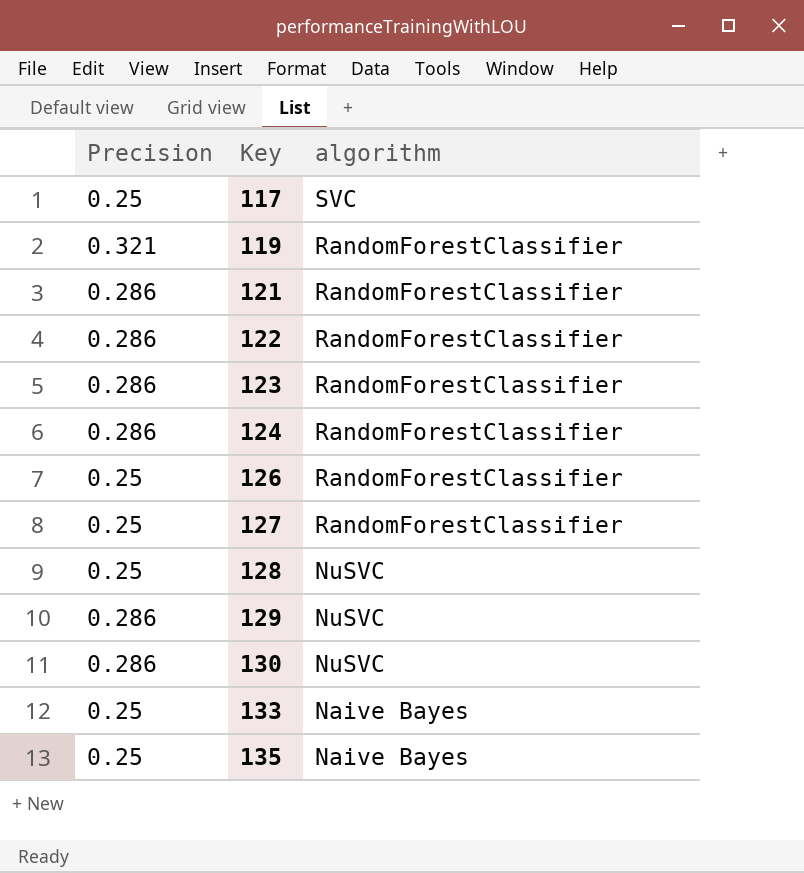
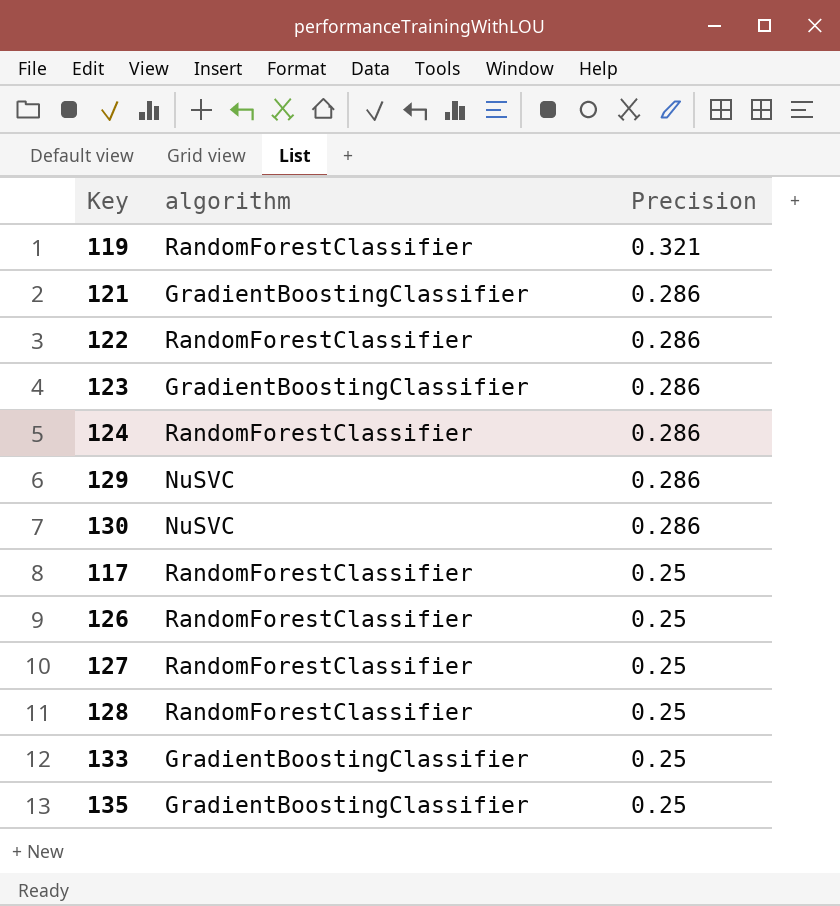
row order: Key ascending -> Precision descending
column Precision | position: 1 -> 3
121 | algorithm: RandomForestClassifier -> GradientBoostingClassifier
123 | algorithm: RandomForestClassifier -> GradientBoostingClassifier
117 | algorithm: SVC -> RandomForestClassifier
128 | algorithm: NuSVC -> RandomForestClassifier
133 | algorithm: Naive Bayes -> GradientBoostingClassifier
135 | algorithm: Naive Bayes -> GradientBoostingClassifier

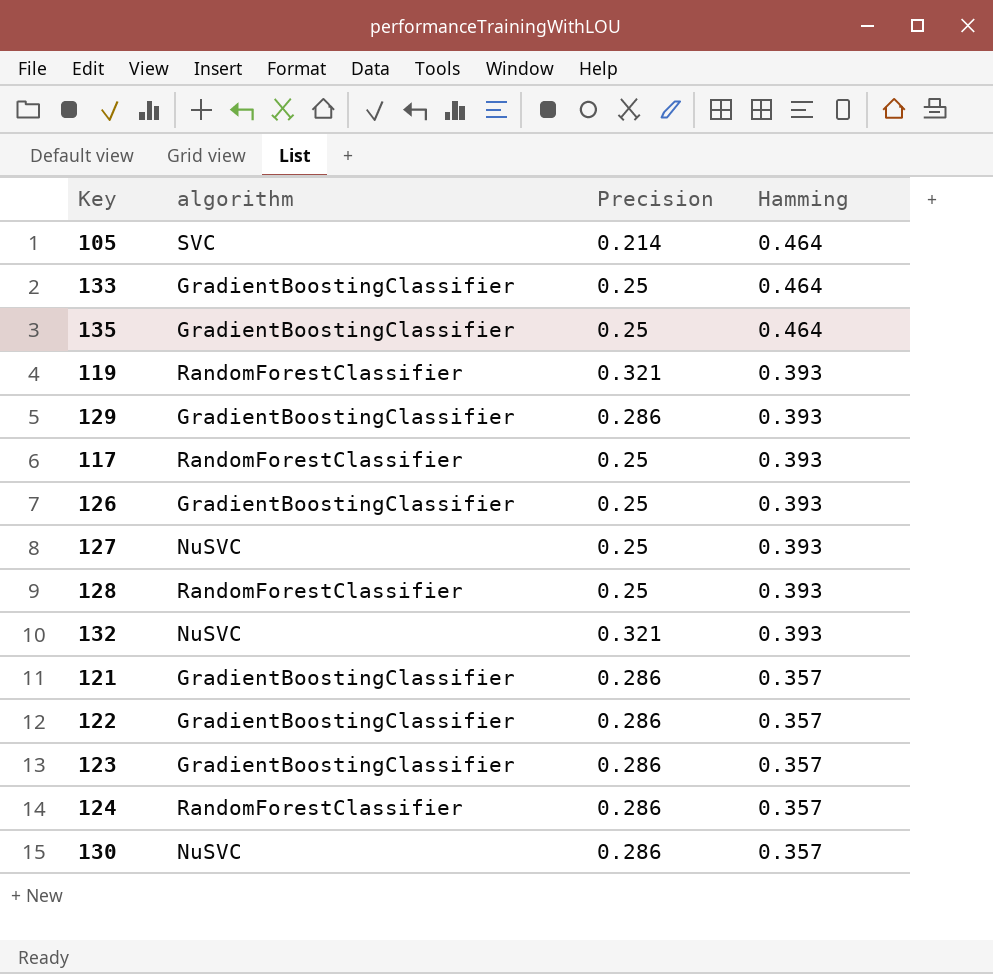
row order: Precision descending -> Hamming descending
column Hamming | position: none -> 4
row 105: none -> SVC | 0.214 | 0.464
129 | algorithm: NuSVC -> GradientBoostingClassifier
126 | algorithm: RandomForestClassifier -> GradientBoostingClassifier
127 | algorithm: RandomForestClassifier -> NuSVC
row 132: none -> NuSVC | 0.321 | 0.393
122 | algorithm: RandomForestClassifier -> GradientBoostingClassifier

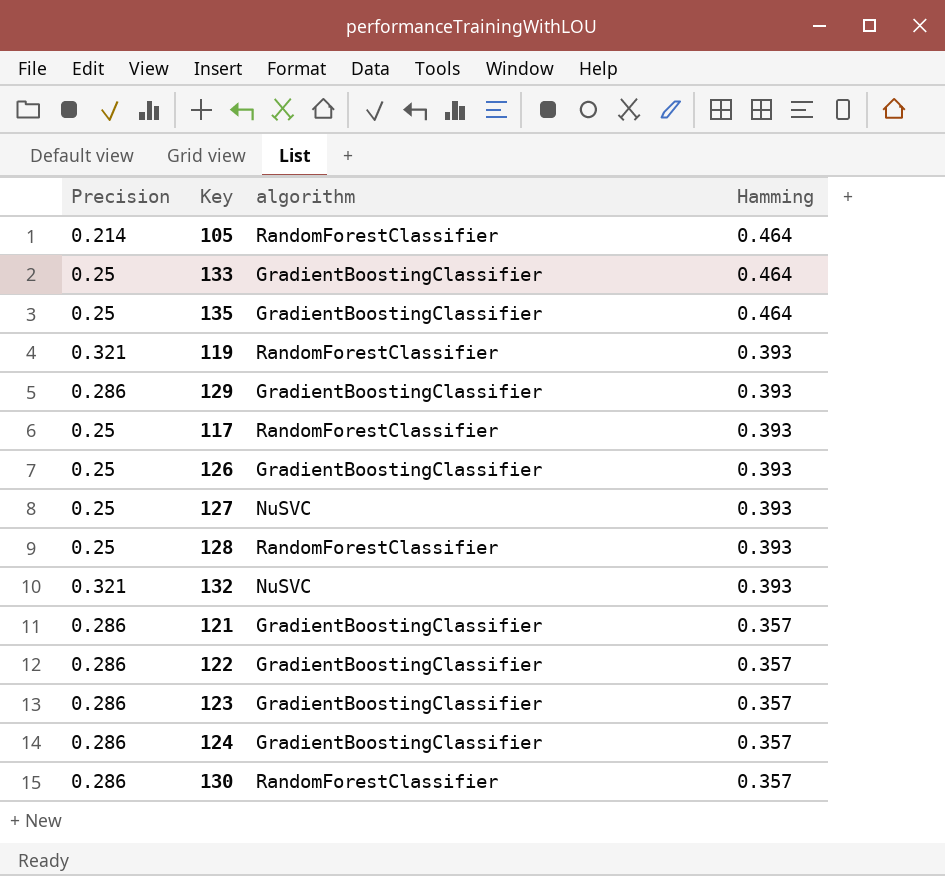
column Precision | position: 3 -> 1
105 | algorithm: SVC -> RandomForestClassifier
124 | algorithm: RandomForestClassifier -> GradientBoostingClassifier
130 | algorithm: NuSVC -> RandomForestClassifier

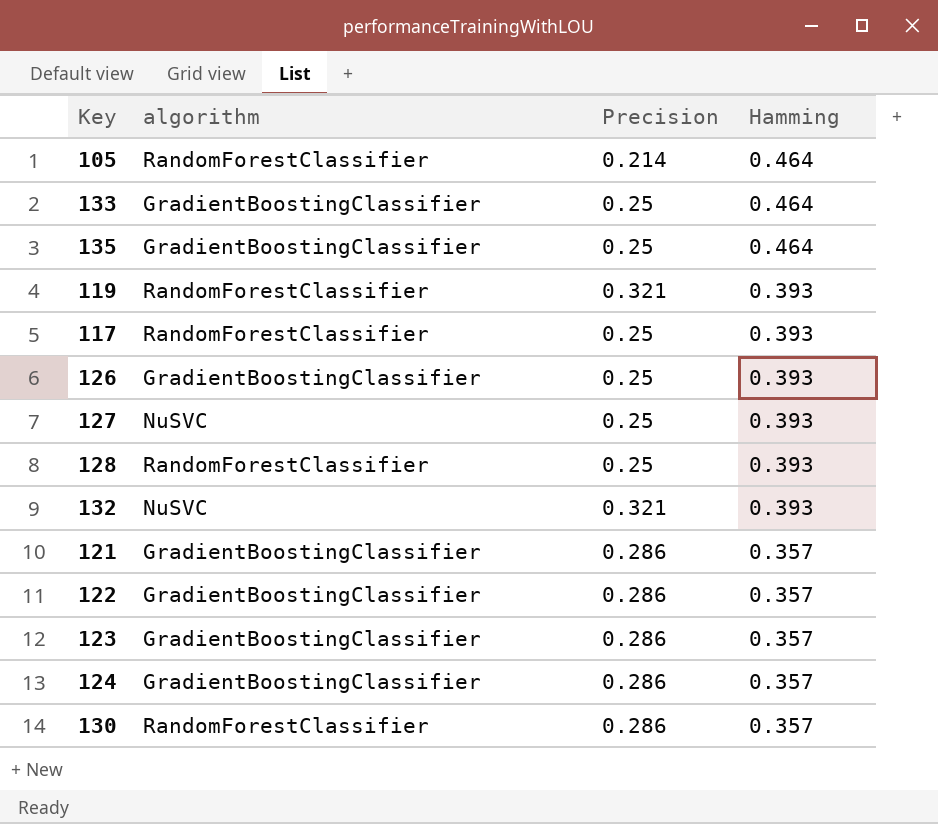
column Precision | position: 1 -> 3
row 129: 0.286 | GradientBoostingClassifier | 0.393 -> none

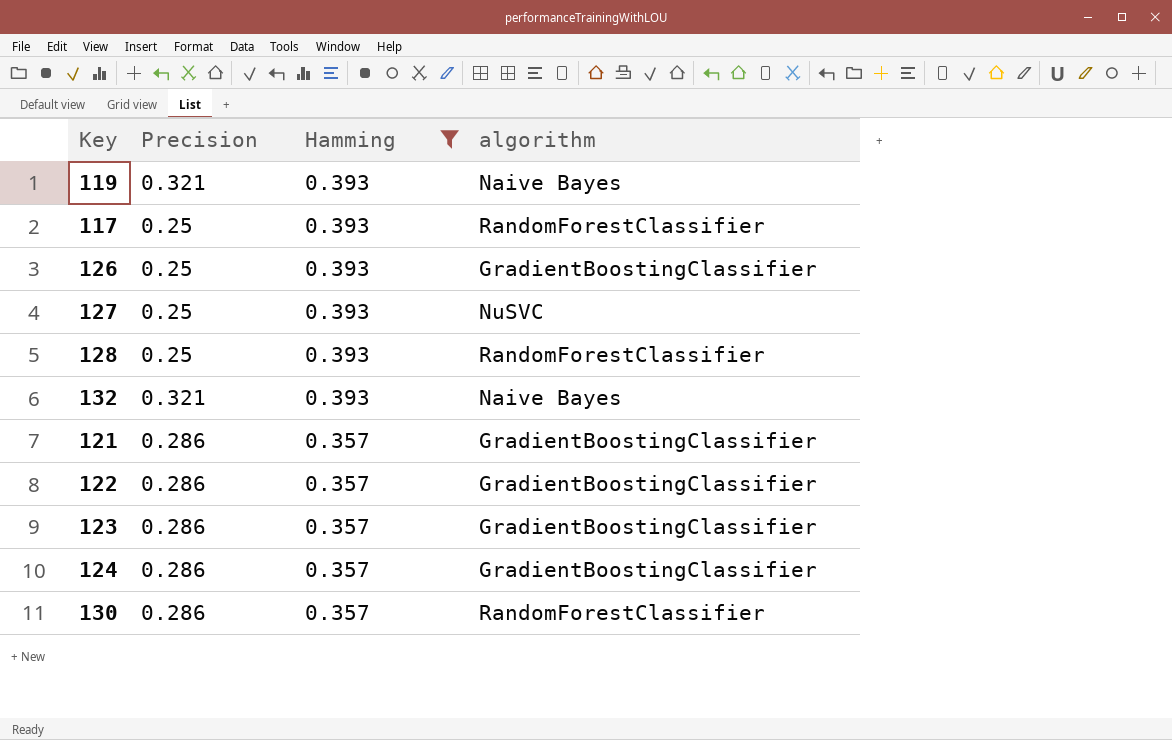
filter: none -> Hamming != 0.464
column algorithm | position: 2 -> 4
119 | algorithm: RandomForestClassifier -> Naive Bayes
132 | algorithm: NuSVC -> Naive Bayes

